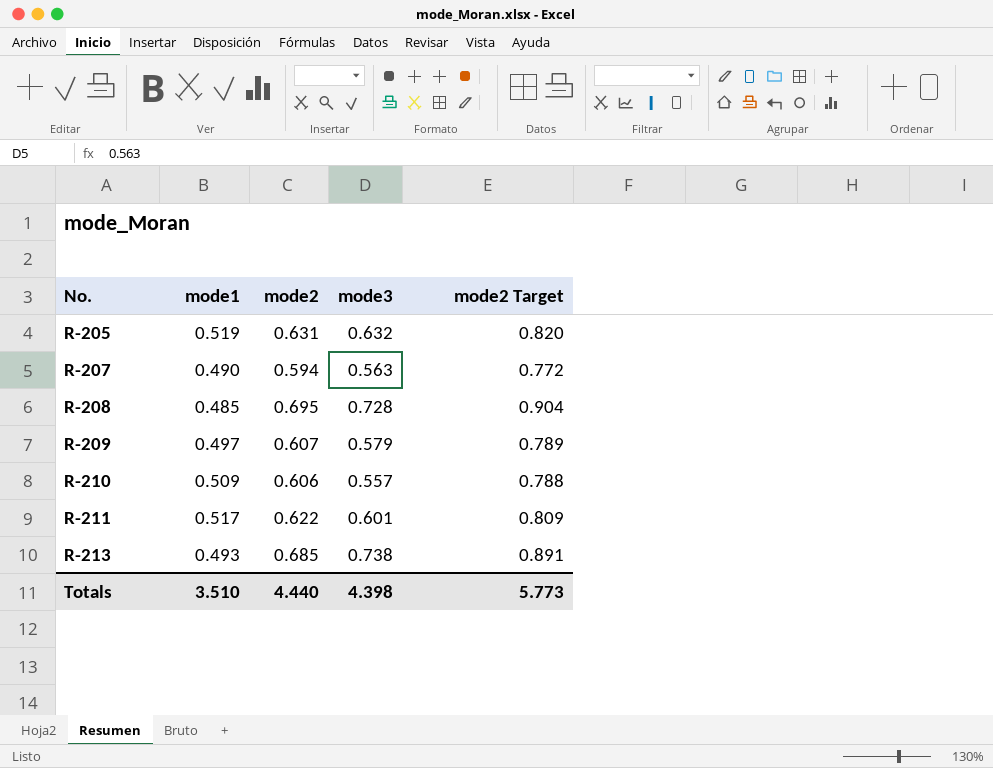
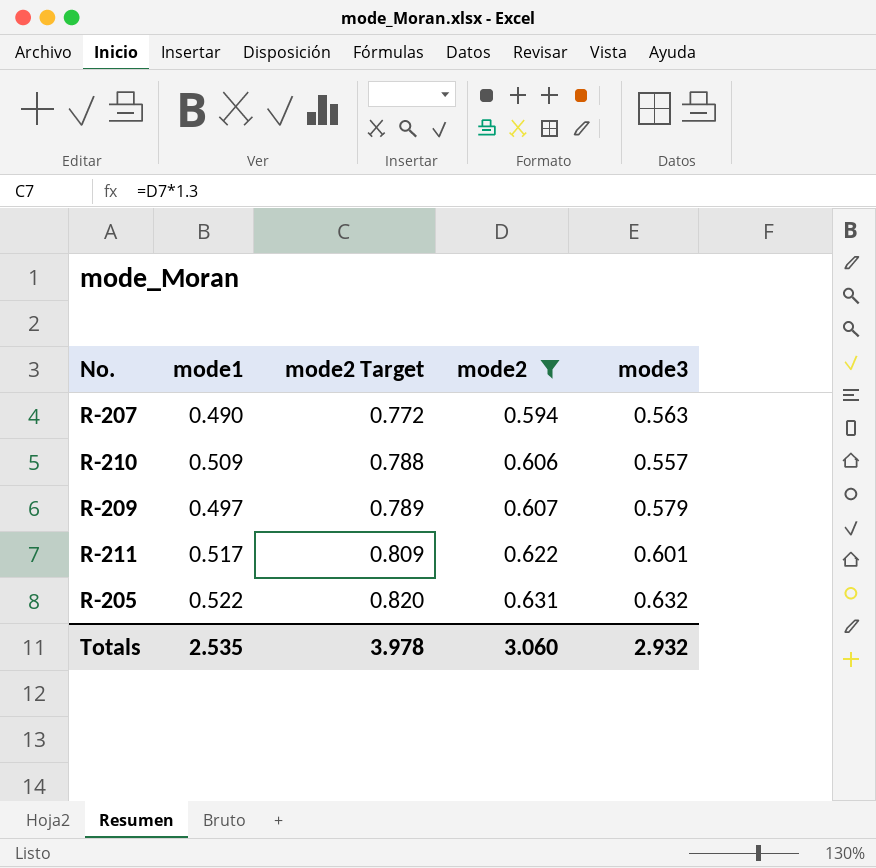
filter: none -> mode2 <= 0.631
row order: No. ascending -> mode2 Target ascending
column mode2 Target | position: 5 -> 3
R-205 | mode1: 0.519 -> 0.522
Totals | mode1: 3.510 -> 2.535
Totals | mode2 Target: 5.773 -> 3.978
Totals | mode2: 4.440 -> 3.060
Totals | mode3: 4.398 -> 2.932

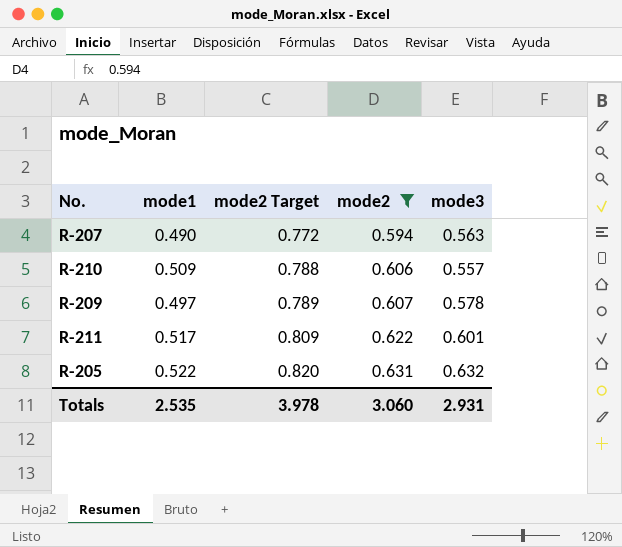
R-209 | mode3: 0.579 -> 0.578
Totals | mode3: 2.932 -> 2.931

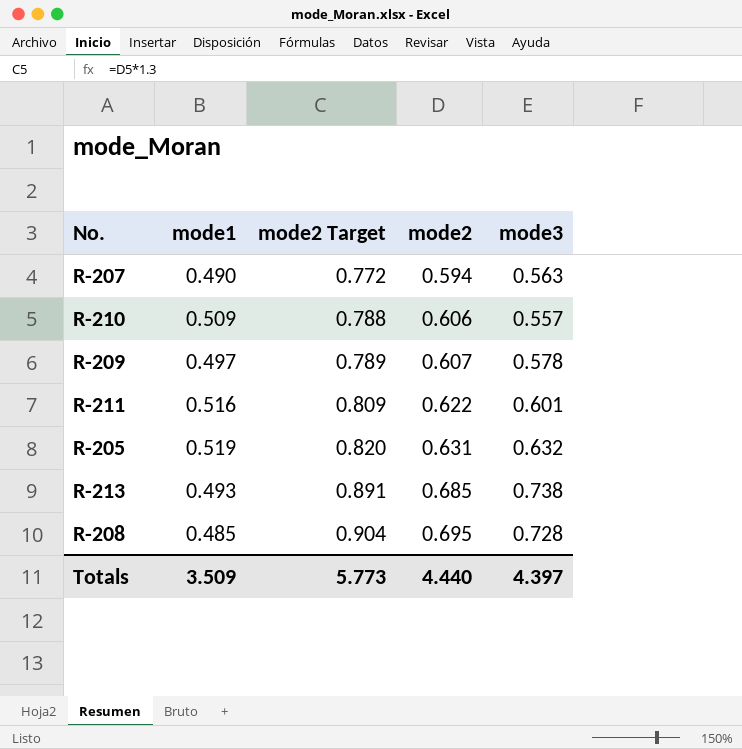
filter: mode2 <= 0.631 -> none
R-211 | mode1: 0.517 -> 0.516
R-205 | mode1: 0.522 -> 0.519
Totals | mode1: 2.535 -> 3.509
Totals | mode2 Target: 3.978 -> 5.773
Totals | mode2: 3.060 -> 4.440
Totals | mode3: 2.931 -> 4.397

